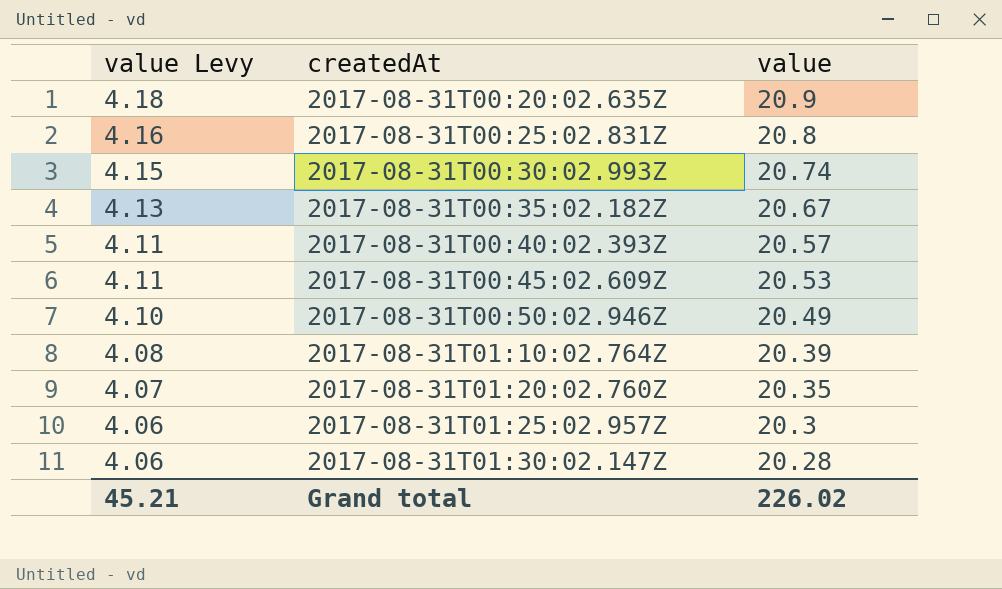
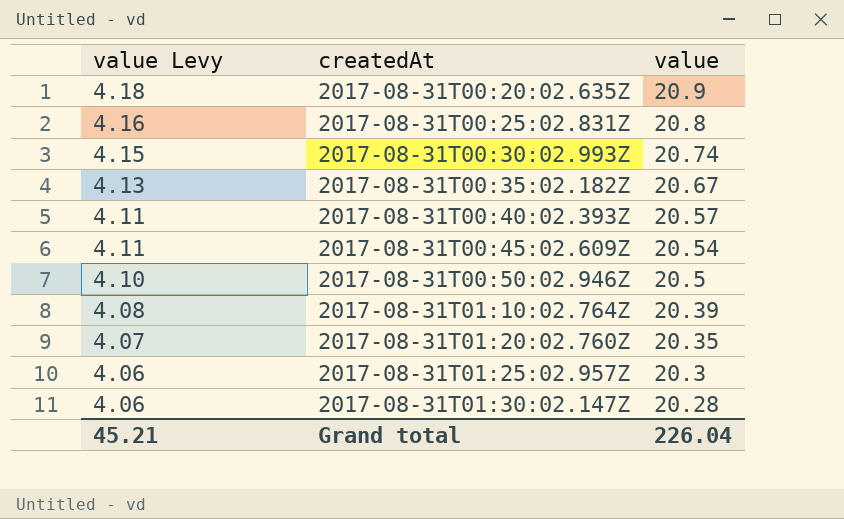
2017-08-31T00:45:02.609Z | value: 20.53 -> 20.54
2017-08-31T00:50:02.946Z | value: 20.49 -> 20.5
Grand total | value: 226.02 -> 226.04

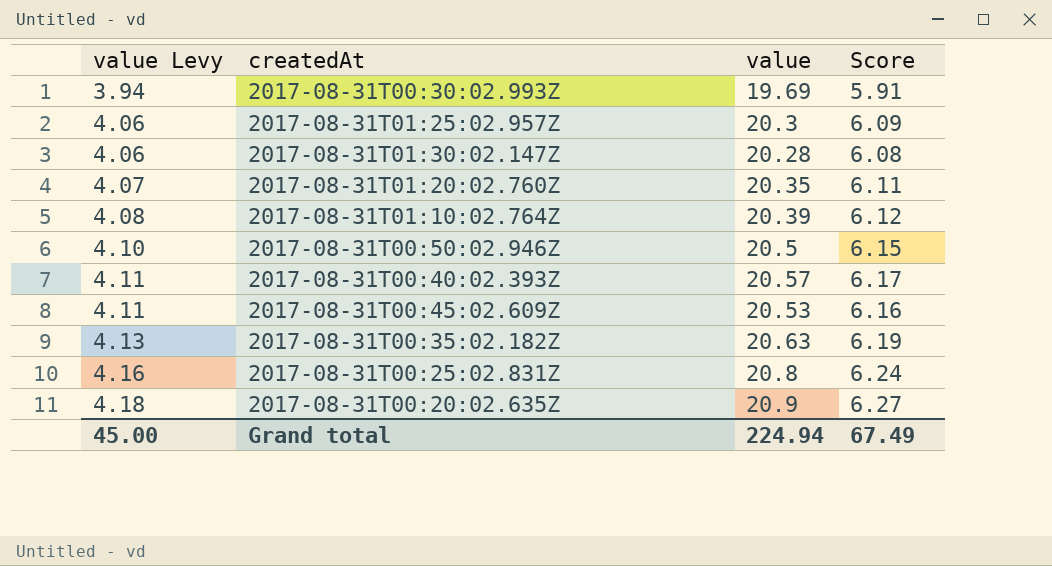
row order: value Levy descending -> value Levy ascending
column Score | formula: none -> [value] * 0.3
2017-08-31T00:30:02.993Z | value Levy: 4.15 -> 3.94
2017-08-31T00:30:02.993Z | value: 20.74 -> 19.69
2017-08-31T00:45:02.609Z | value: 20.54 -> 20.53
2017-08-31T00:35:02.182Z | value: 20.67 -> 20.63
Grand total | value Levy: 45.21 -> 45.00
Grand total | value: 226.04 -> 224.94

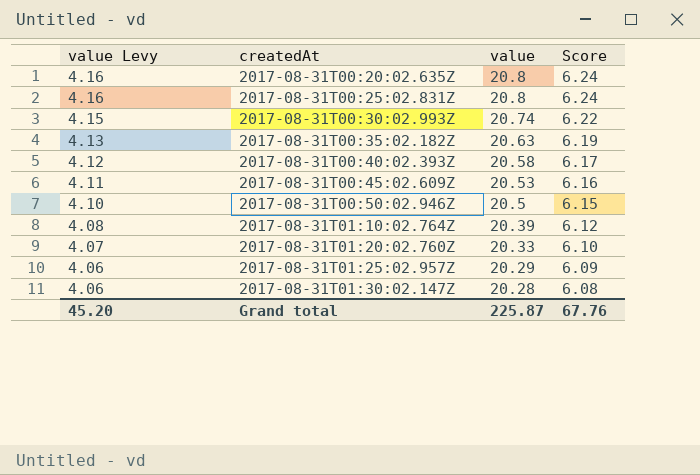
row order: value Levy ascending -> value Levy descending
2017-08-31T00:20:02.635Z | value Levy: 4.18 -> 4.16
2017-08-31T00:20:02.635Z | value: 20.9 -> 20.8
2017-08-31T00:20:02.635Z | Score: 6.27 -> 6.24
2017-08-31T00:30:02.993Z | value Levy: 3.94 -> 4.15
2017-08-31T00:30:02.993Z | value: 19.69 -> 20.74
2017-08-31T00:30:02.993Z | Score: 5.91 -> 6.22
2017-08-31T00:40:02.393Z | value Levy: 4.11 -> 4.12
2017-08-31T00:40:02.393Z | value: 20.57 -> 20.58
2017-08-31T01:20:02.760Z | value: 20.35 -> 20.33
2017-08-31T01:20:02.760Z | Score: 6.11 -> 6.10
2017-08-31T01:25:02.957Z | value: 20.3 -> 20.29
Grand total | value Levy: 45.00 -> 45.20
Grand total | value: 224.94 -> 225.87
Grand total | Score: 67.49 -> 67.76

